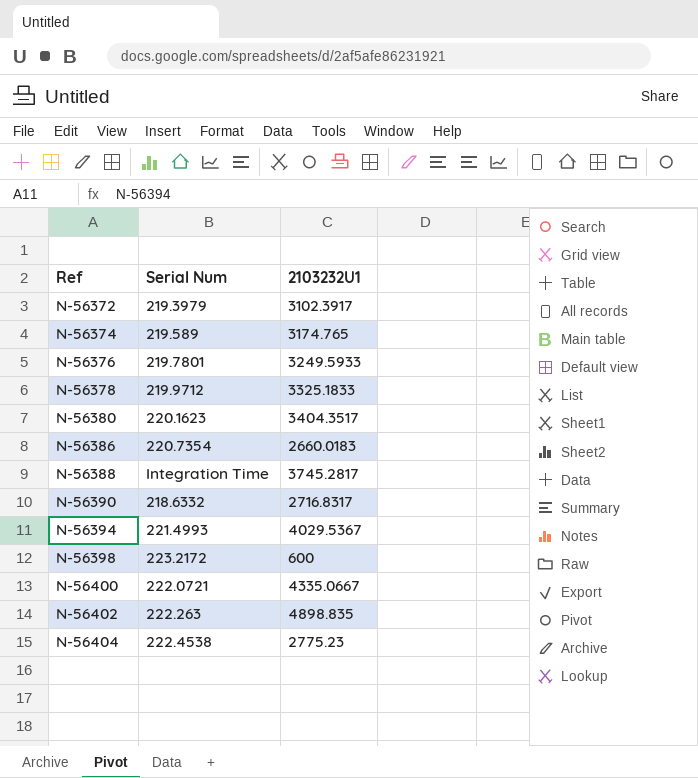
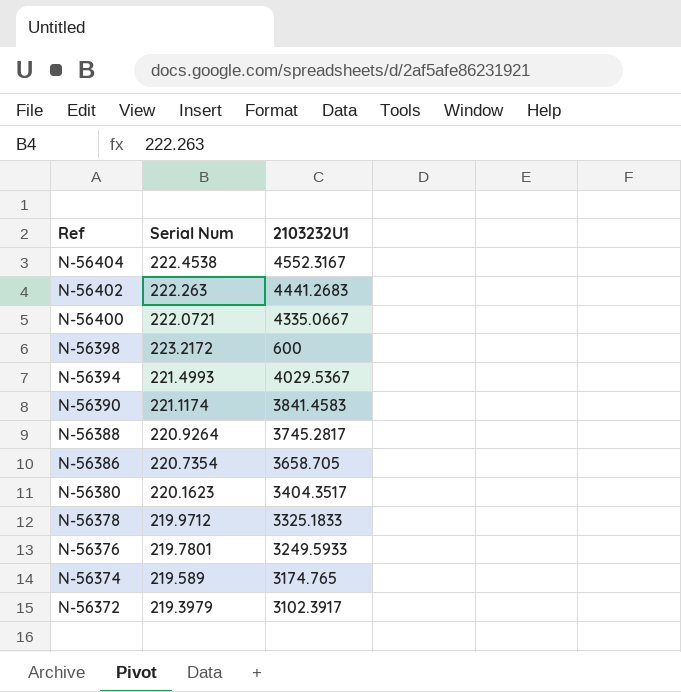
row order: Ref ascending -> Ref descending
N-56404 | 2103232U1: 2775.23 -> 4552.3167
N-56402 | 2103232U1: 4898.835 -> 4441.2683
N-56390 | Serial Num: 218.6332 -> 221.1174
N-56390 | 2103232U1: 2716.8317 -> 3841.4583
N-56388 | Serial Num: Integration Time -> 220.9264
N-56386 | 2103232U1: 2660.0183 -> 3658.705

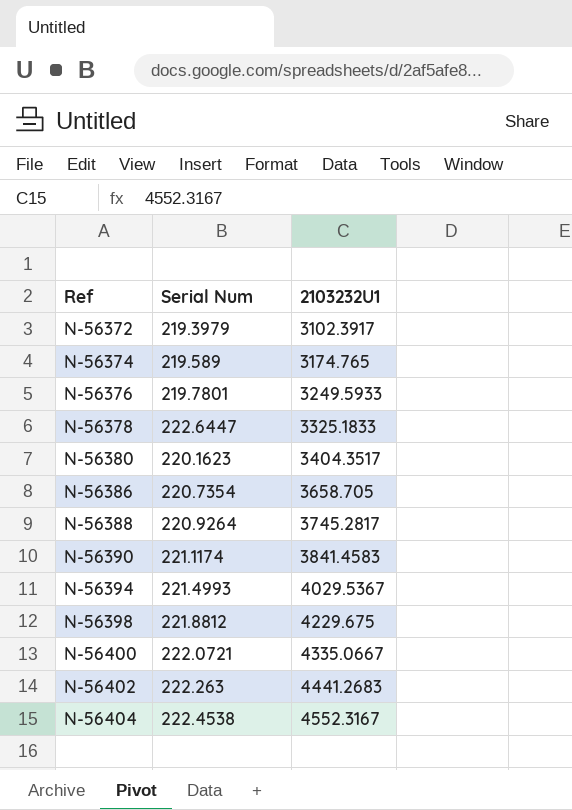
row order: Ref descending -> Ref ascending
N-56378 | Serial Num: 219.9712 -> 222.6447
N-56398 | Serial Num: 223.2172 -> 221.8812
N-56398 | 2103232U1: 600 -> 4229.675

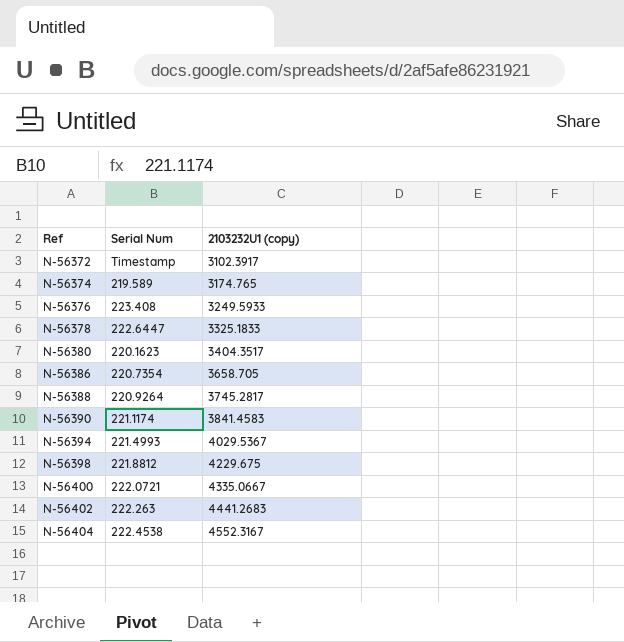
column name: 2103232U1 -> 2103232U1 (copy)
N-56372 | Serial Num: 219.3979 -> Timestamp
N-56376 | Serial Num: 219.7801 -> 223.408

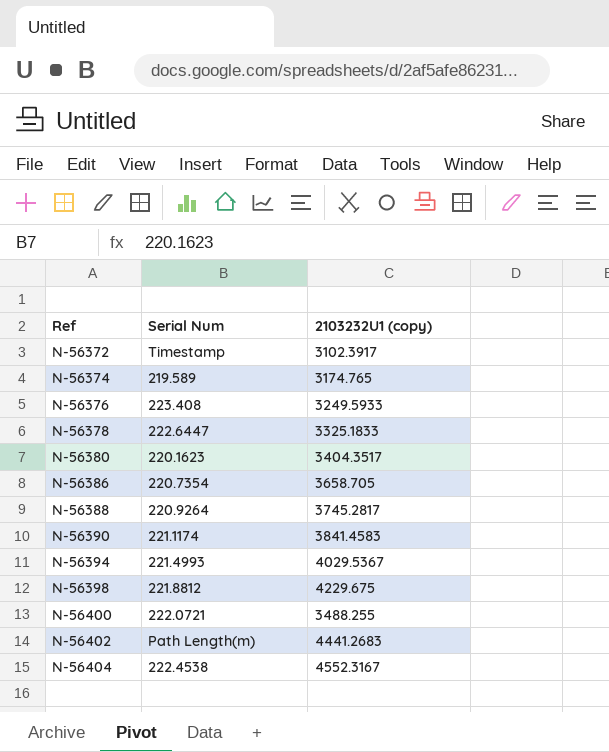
N-56400 | 2103232U1 (copy): 4335.0667 -> 3488.255
N-56402 | Serial Num: 222.263 -> Path Length(m)

